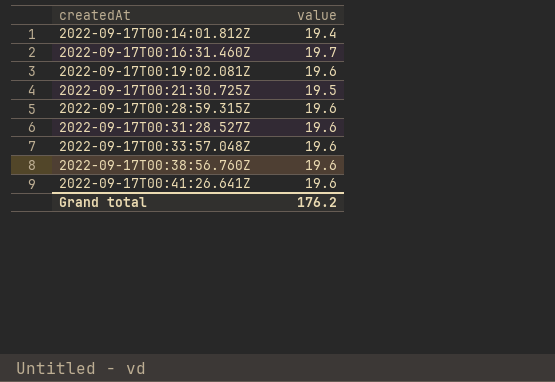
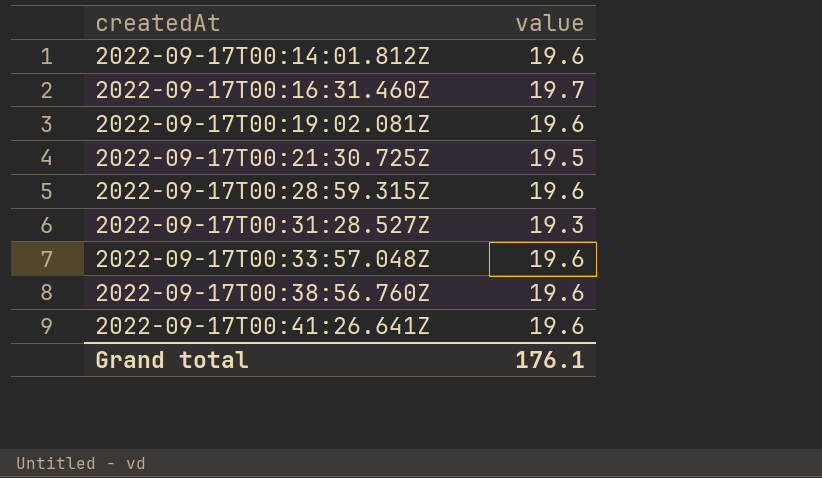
2022-09-17T00:14:01.812Z | value: 19.4 -> 19.6
2022-09-17T00:31:28.527Z | value: 19.6 -> 19.3
Grand total | value: 176.2 -> 176.1

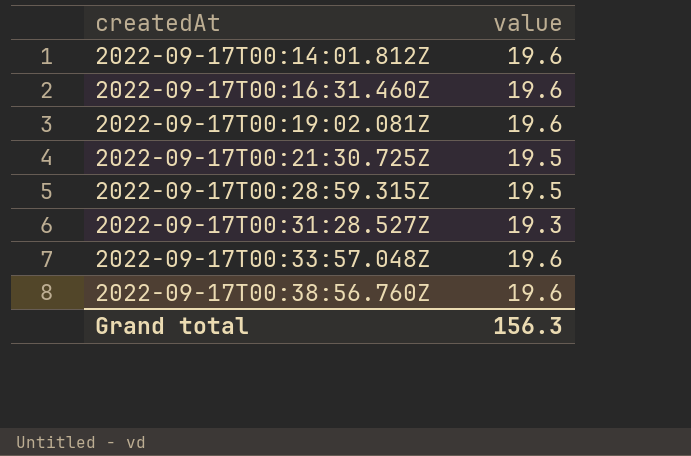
row 2022-09-17T00:41:26.641Z: 19.6 -> none
2022-09-17T00:16:31.460Z | value: 19.7 -> 19.6
2022-09-17T00:28:59.315Z | value: 19.6 -> 19.5
Grand total | value: 176.1 -> 156.3

